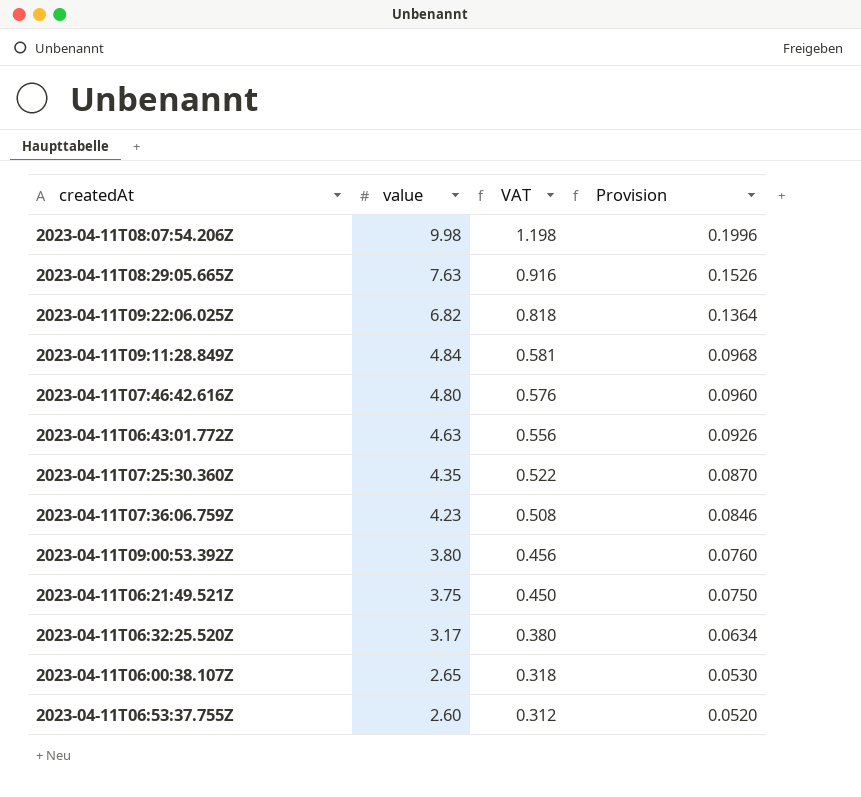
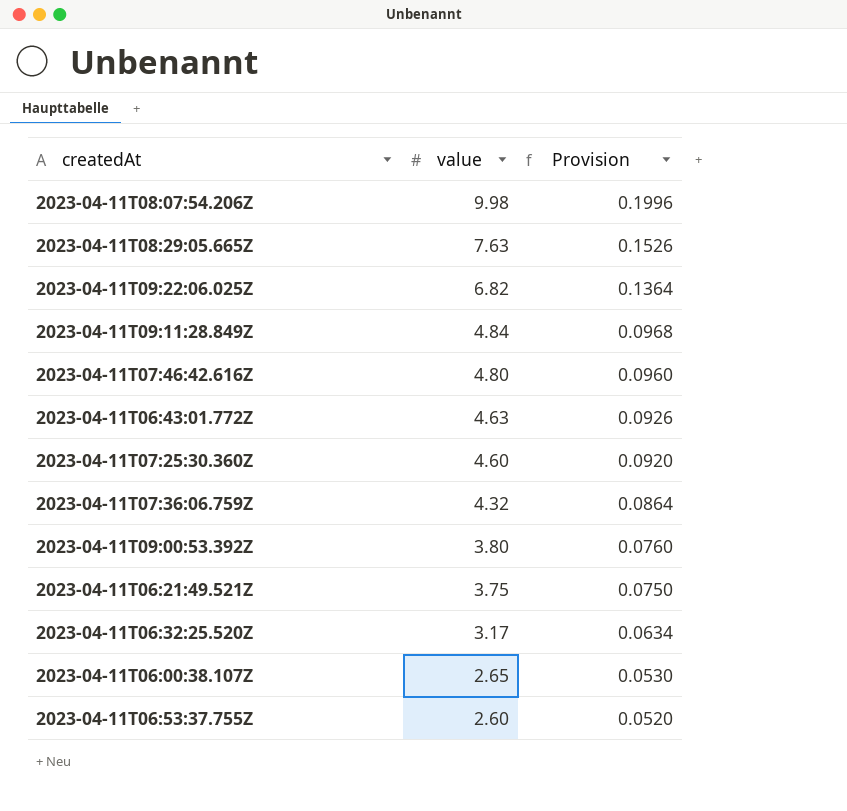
column VAT | formula: [value] * 0.12 -> none
2023-04-11T07:25:30.360Z | value: 4.35 -> 4.60
2023-04-11T07:25:30.360Z | Provision: 0.0870 -> 0.0920
2023-04-11T07:36:06.759Z | value: 4.23 -> 4.32
2023-04-11T07:36:06.759Z | Provision: 0.0846 -> 0.0864

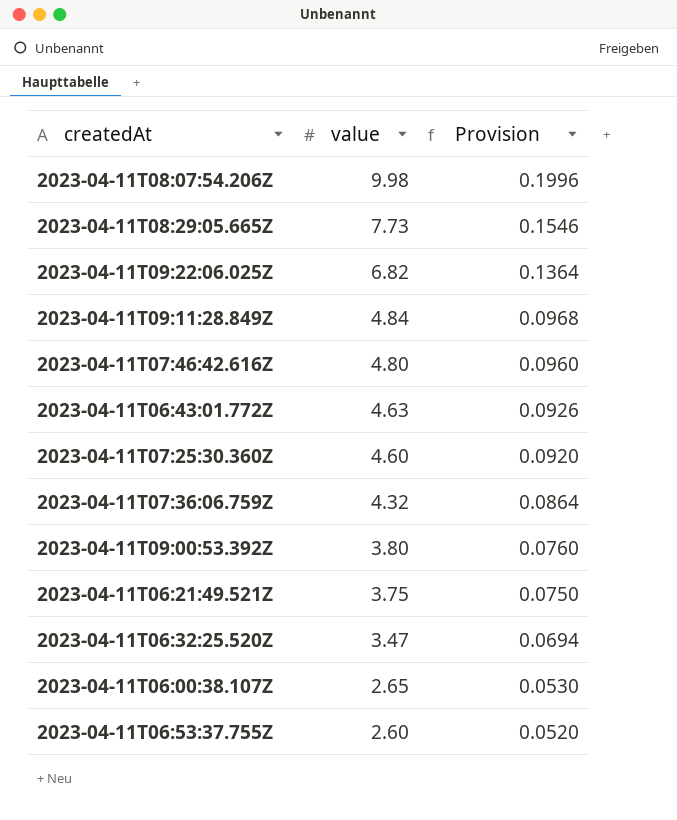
2023-04-11T08:29:05.665Z | value: 7.63 -> 7.73
2023-04-11T08:29:05.665Z | Provision: 0.1526 -> 0.1546
2023-04-11T06:32:25.520Z | value: 3.17 -> 3.47
2023-04-11T06:32:25.520Z | Provision: 0.0634 -> 0.0694

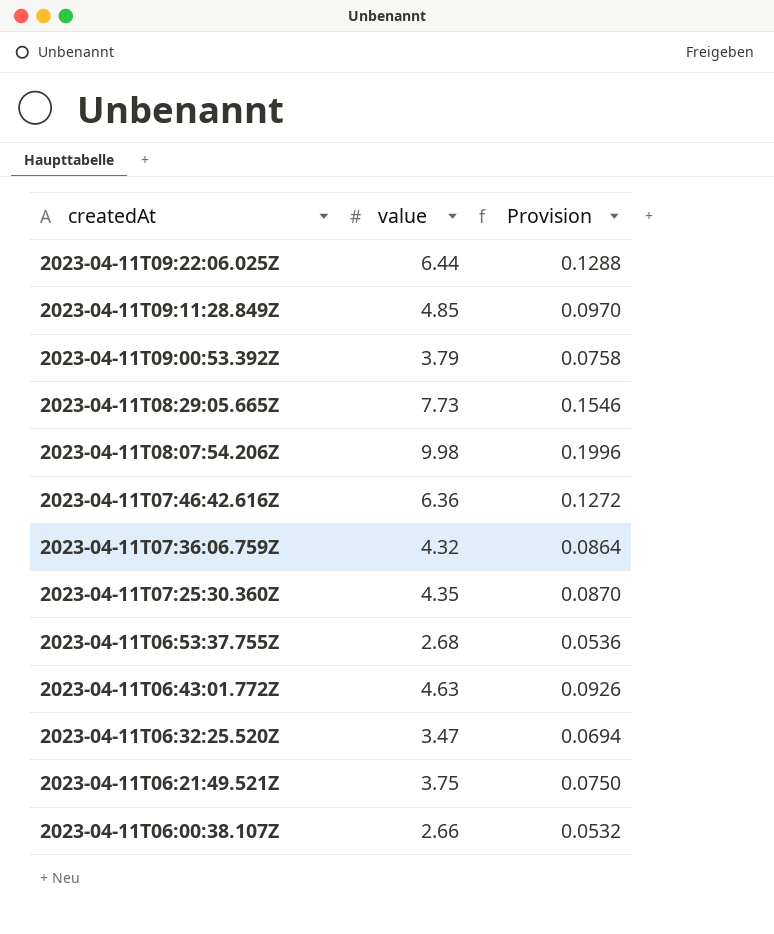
row order: value descending -> createdAt descending
2023-04-11T09:22:06.025Z | value: 6.82 -> 6.44
2023-04-11T09:22:06.025Z | Provision: 0.1364 -> 0.1288
2023-04-11T09:11:28.849Z | value: 4.84 -> 4.85
2023-04-11T09:11:28.849Z | Provision: 0.0968 -> 0.0970
2023-04-11T09:00:53.392Z | value: 3.80 -> 3.79
2023-04-11T09:00:53.392Z | Provision: 0.0760 -> 0.0758
2023-04-11T07:46:42.616Z | value: 4.80 -> 6.36
2023-04-11T07:46:42.616Z | Provision: 0.0960 -> 0.1272
2023-04-11T07:25:30.360Z | value: 4.60 -> 4.35
2023-04-11T07:25:30.360Z | Provision: 0.0920 -> 0.0870
2023-04-11T06:53:37.755Z | value: 2.60 -> 2.68
2023-04-11T06:53:37.755Z | Provision: 0.0520 -> 0.0536
2023-04-11T06:00:38.107Z | value: 2.65 -> 2.66
2023-04-11T06:00:38.107Z | Provision: 0.0530 -> 0.0532

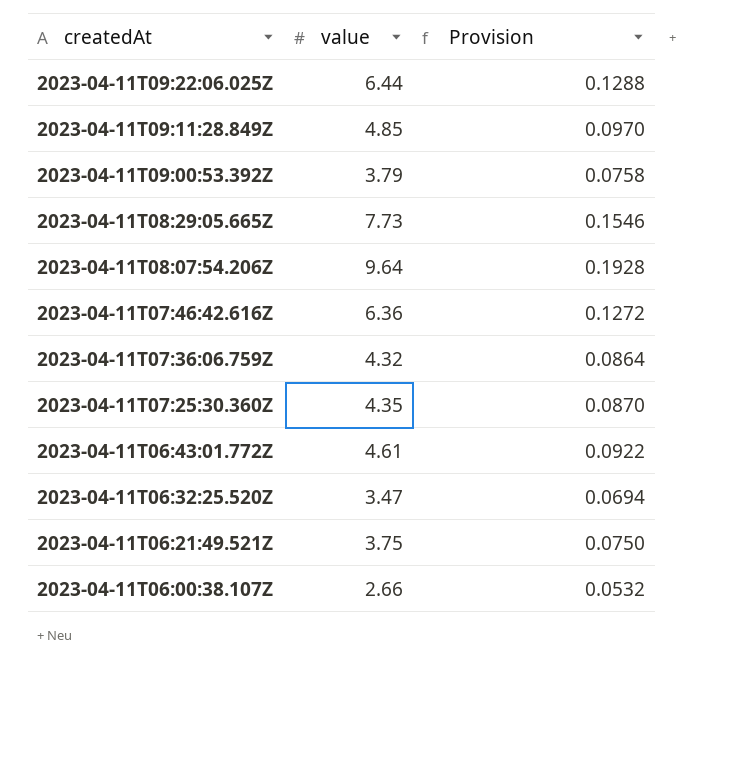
row 2023-04-11T06:53:37.755Z: 2.68 | 0.0536 -> none
2023-04-11T08:07:54.206Z | value: 9.98 -> 9.64
2023-04-11T08:07:54.206Z | Provision: 0.1996 -> 0.1928
2023-04-11T06:43:01.772Z | value: 4.63 -> 4.61
2023-04-11T06:43:01.772Z | Provision: 0.0926 -> 0.0922

